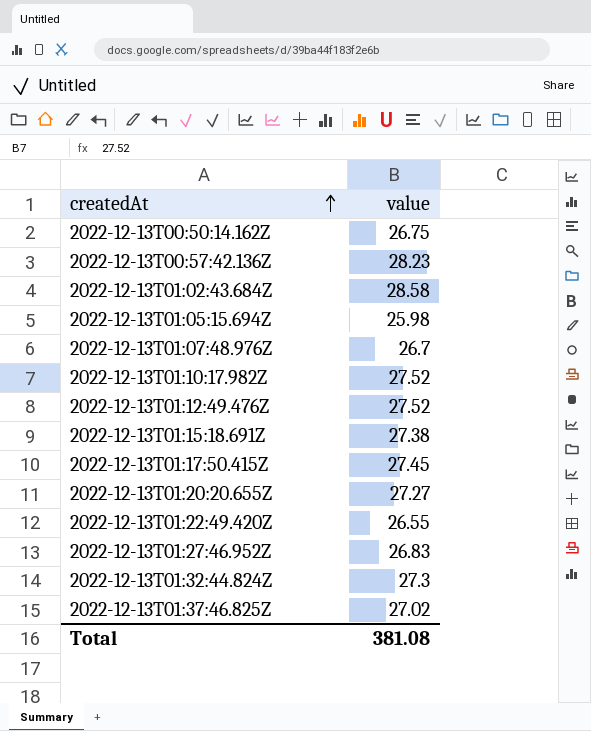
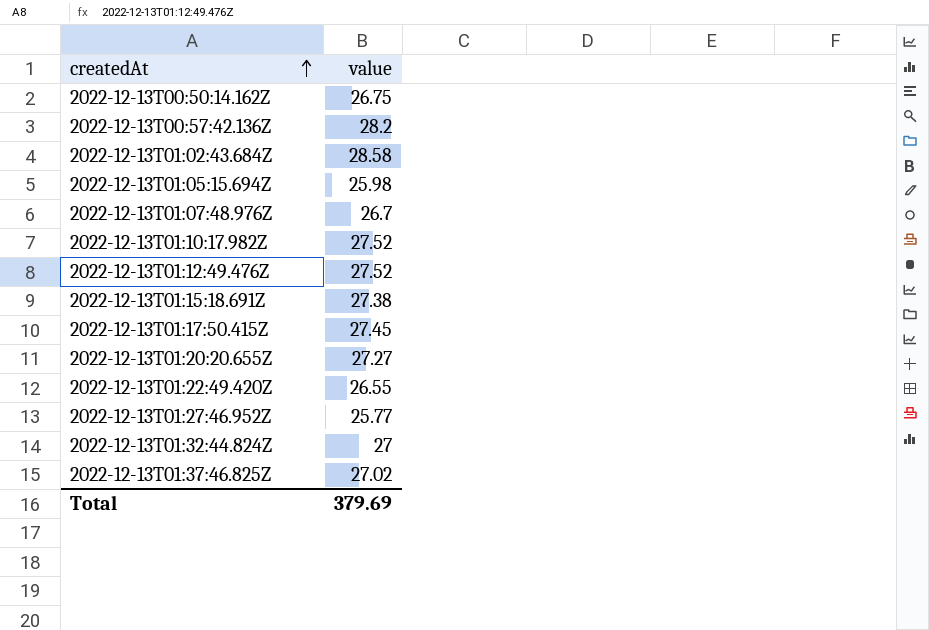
2022-12-13T00:57:42.136Z | value: 28.23 -> 28.2
2022-12-13T01:27:46.952Z | value: 26.83 -> 25.77
2022-12-13T01:32:44.824Z | value: 27.3 -> 27
Total | value: 381.08 -> 379.69

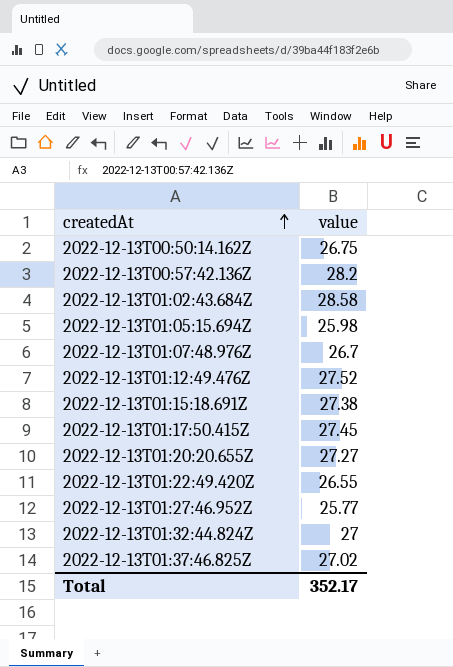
row 2022-12-13T01:10:17.982Z: 27.52 -> none
Total | value: 379.69 -> 352.17

